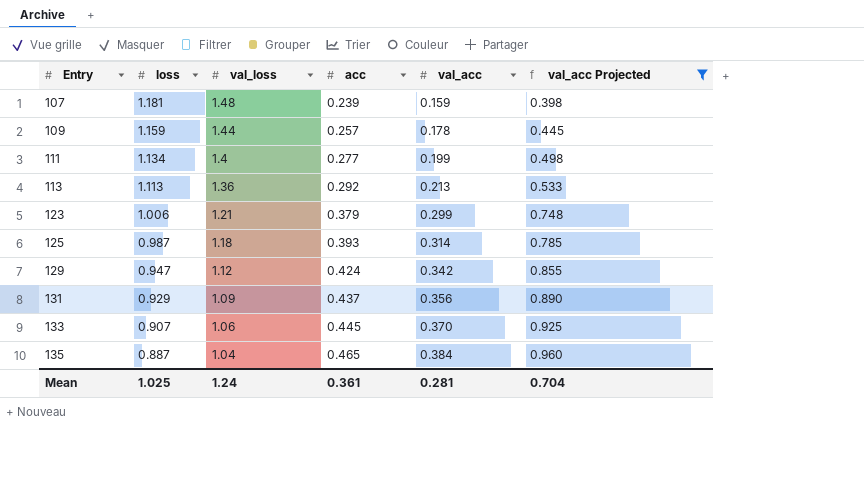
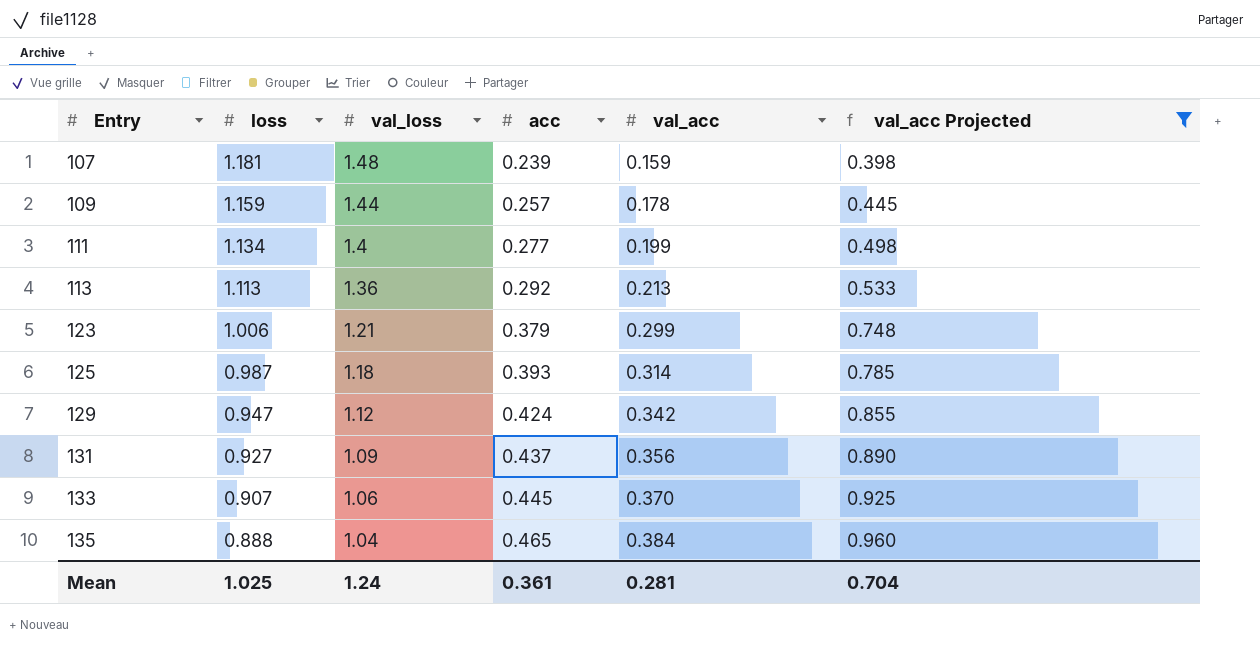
131 | loss: 0.929 -> 0.927
135 | loss: 0.887 -> 0.888

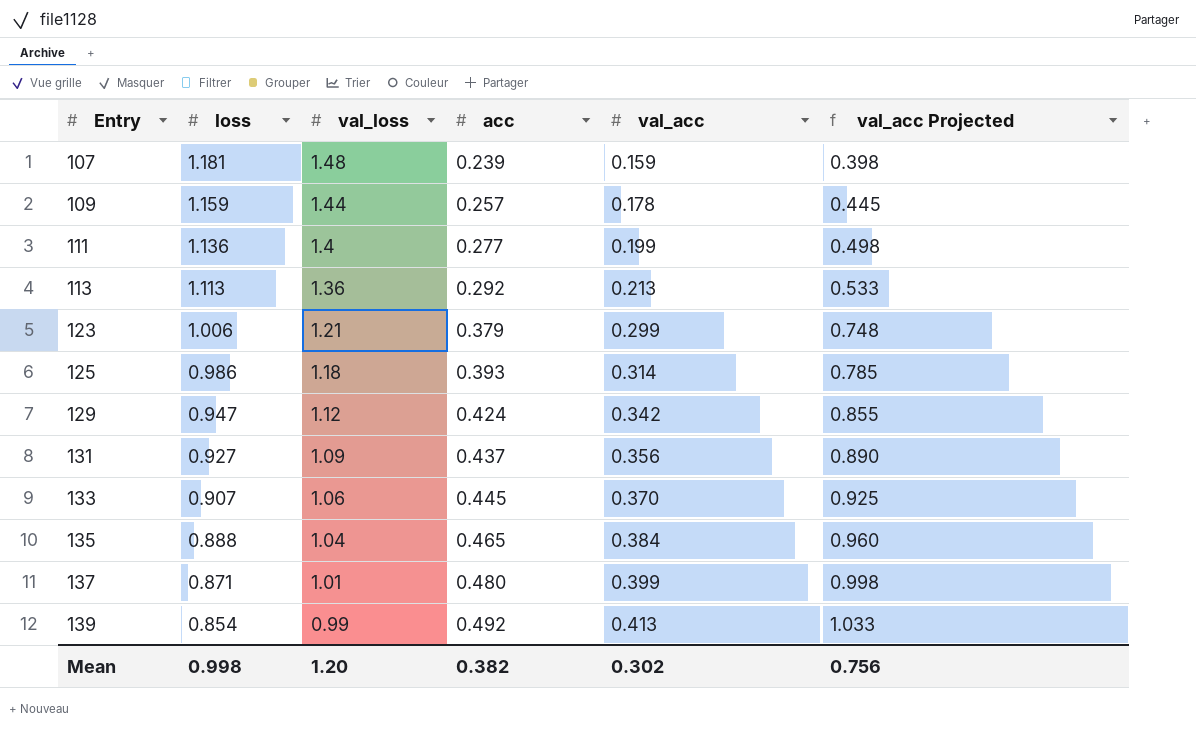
filter: val_acc Projected <= 0.960 -> none
111 | loss: 1.134 -> 1.136
125 | loss: 0.987 -> 0.986
Mean | loss: 1.025 -> 0.998
Mean | val_loss: 1.24 -> 1.20
Mean | acc: 0.361 -> 0.382
Mean | val_acc: 0.281 -> 0.302
Mean | val_acc Projected: 0.704 -> 0.756

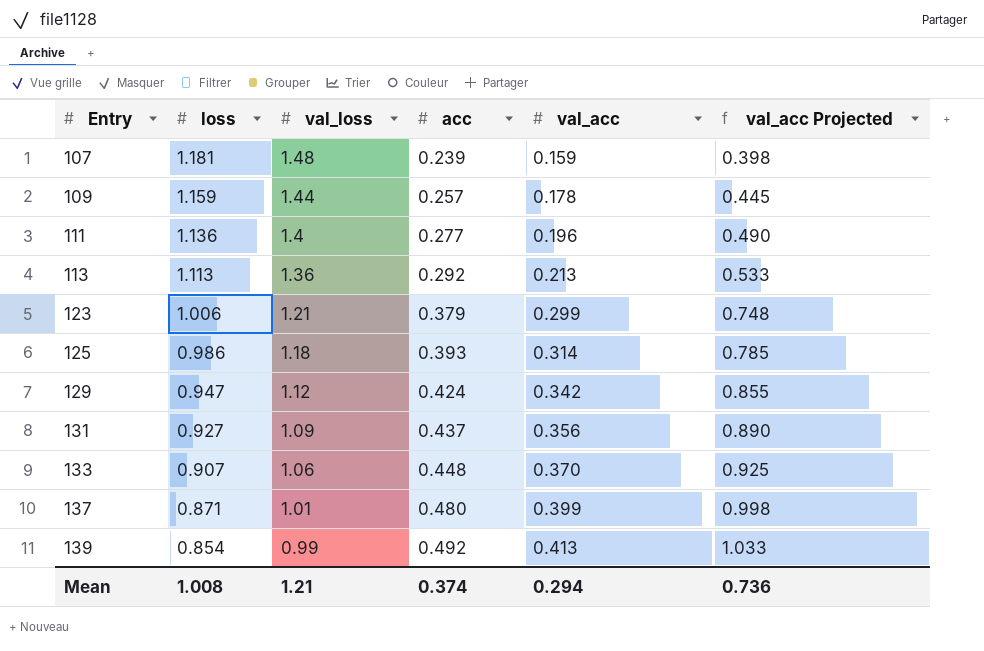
row 135: 0.888 | 1.04 | 0.465 | 0.384 | 0.960 -> none
111 | val_acc: 0.199 -> 0.196
111 | val_acc Projected: 0.498 -> 0.490
133 | acc: 0.445 -> 0.448
Mean | loss: 0.998 -> 1.008
Mean | val_loss: 1.20 -> 1.21
Mean | acc: 0.382 -> 0.374
Mean | val_acc: 0.302 -> 0.294
Mean | val_acc Projected: 0.756 -> 0.736

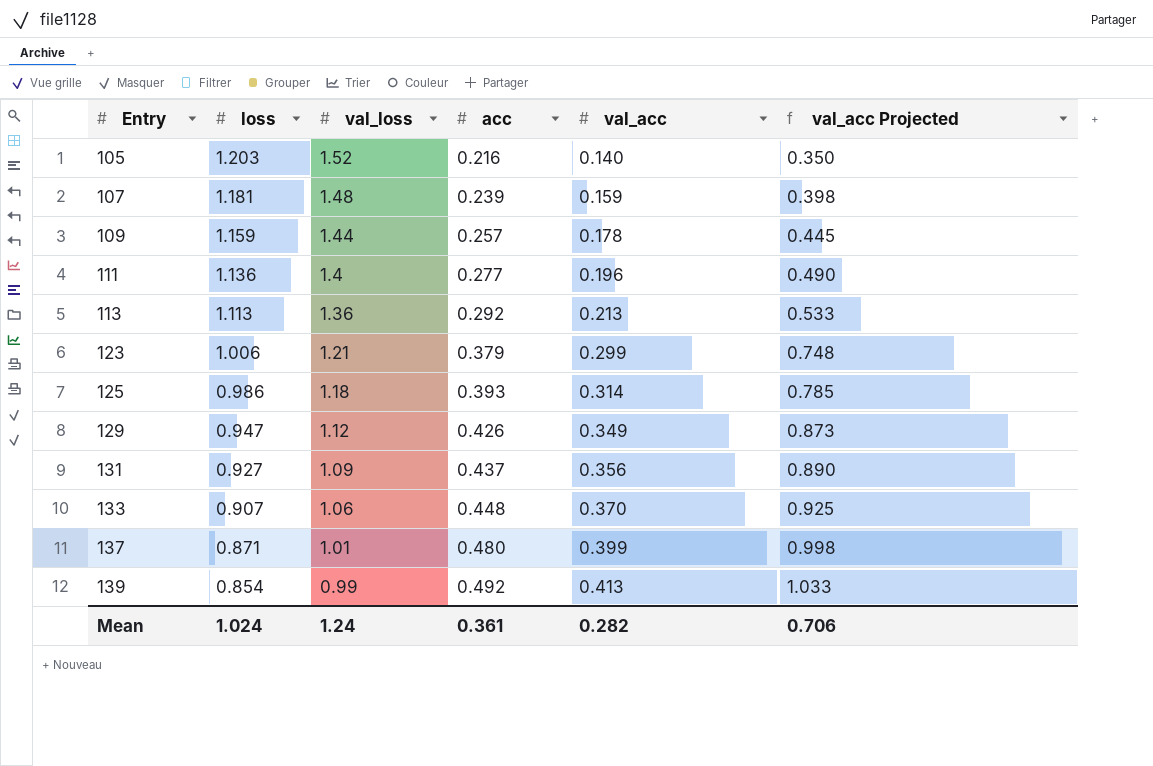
row 105: none -> 1.203 | 1.52 | 0.216 | 0.140 | 0.350
129 | acc: 0.424 -> 0.426
129 | val_acc: 0.342 -> 0.349
129 | val_acc Projected: 0.855 -> 0.873
Mean | loss: 1.008 -> 1.024
Mean | val_loss: 1.21 -> 1.24
Mean | acc: 0.374 -> 0.361
Mean | val_acc: 0.294 -> 0.282
Mean | val_acc Projected: 0.736 -> 0.706

